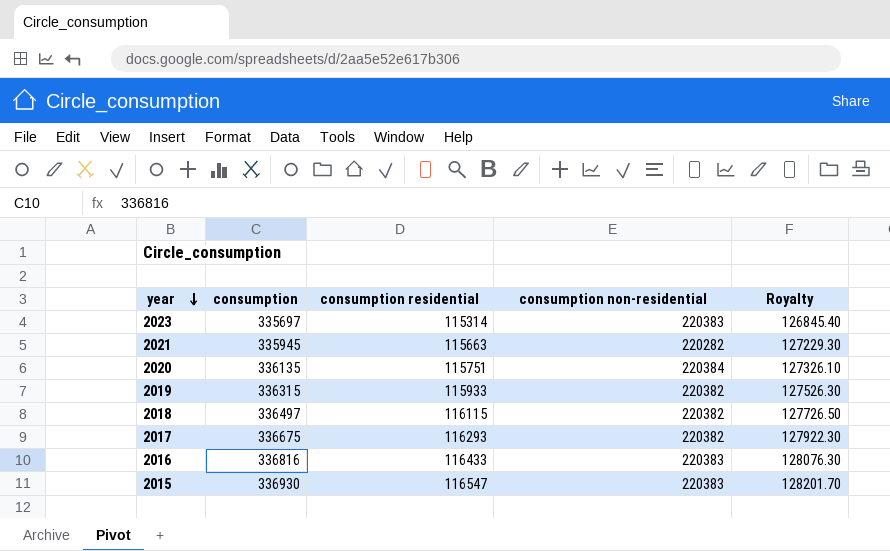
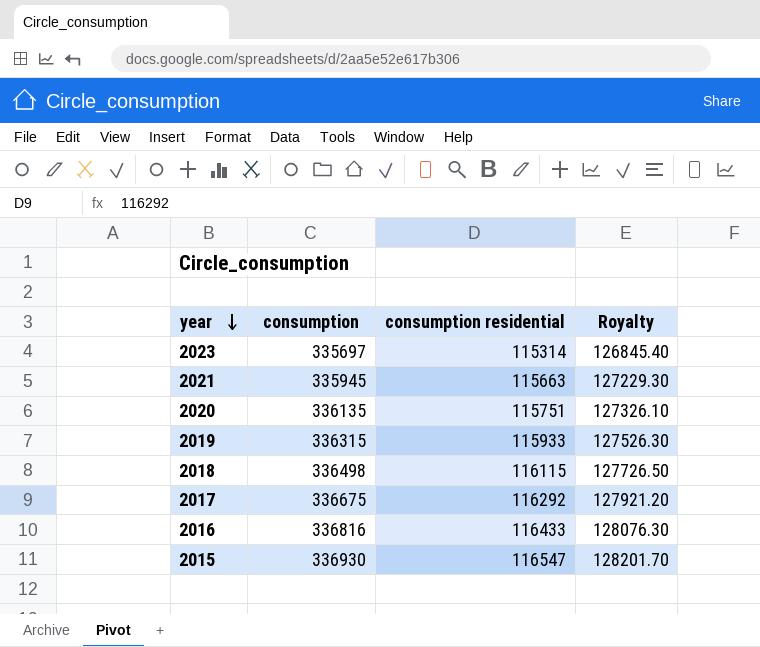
column consumption non-residential | formula: [consumption] - [consumption residential] -> none
2018 | consumption: 336497 -> 336498
2017 | consumption residential: 116293 -> 116292
2017 | Royalty: 127922.30 -> 127921.20

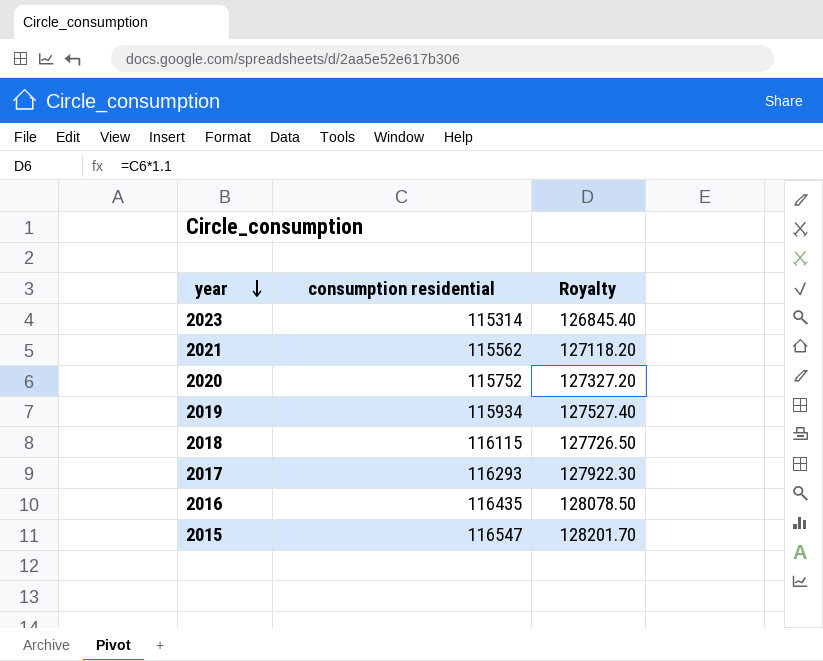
column consumption | position: 2 -> none
2021 | consumption residential: 115663 -> 115562
2021 | Royalty: 127229.30 -> 127118.20
2020 | consumption residential: 115751 -> 115752
2020 | Royalty: 127326.10 -> 127327.20
2019 | consumption residential: 115933 -> 115934
2019 | Royalty: 127526.30 -> 127527.40
2017 | consumption residential: 116292 -> 116293
2017 | Royalty: 127921.20 -> 127922.30
2016 | consumption residential: 116433 -> 116435
2016 | Royalty: 128076.30 -> 128078.50

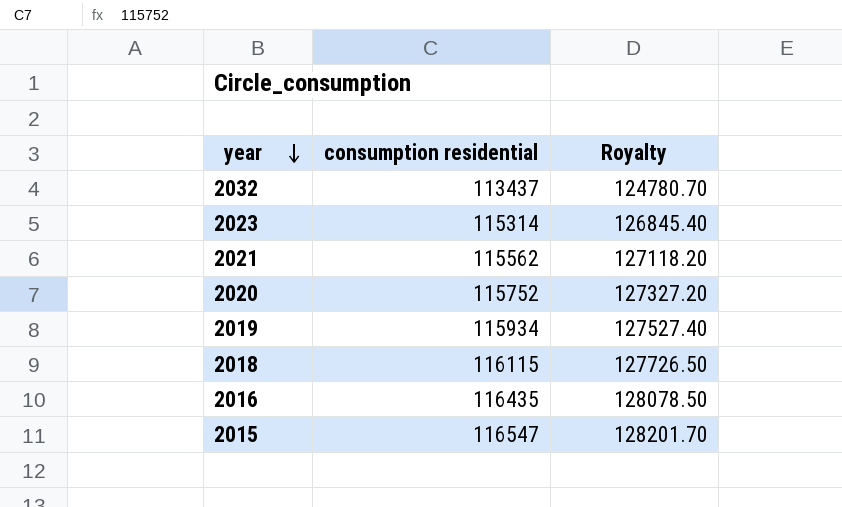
row 2017: 116293 | 127922.30 -> none
row 2032: none -> 113437 | 124780.70

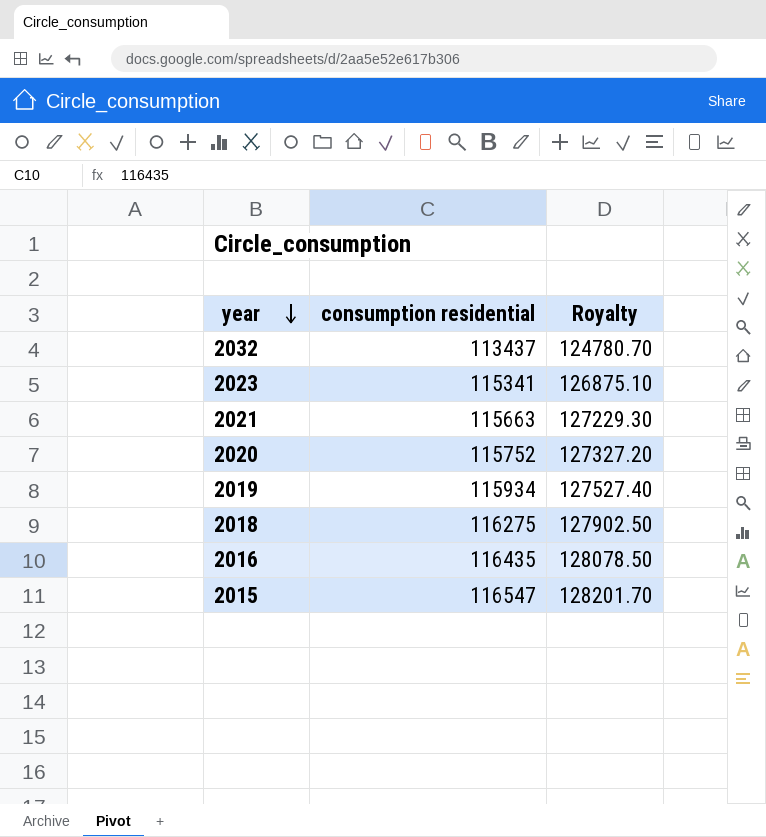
2023 | consumption residential: 115314 -> 115341
2023 | Royalty: 126845.40 -> 126875.10
2021 | consumption residential: 115562 -> 115663
2021 | Royalty: 127118.20 -> 127229.30
2018 | consumption residential: 116115 -> 116275
2018 | Royalty: 127726.50 -> 127902.50

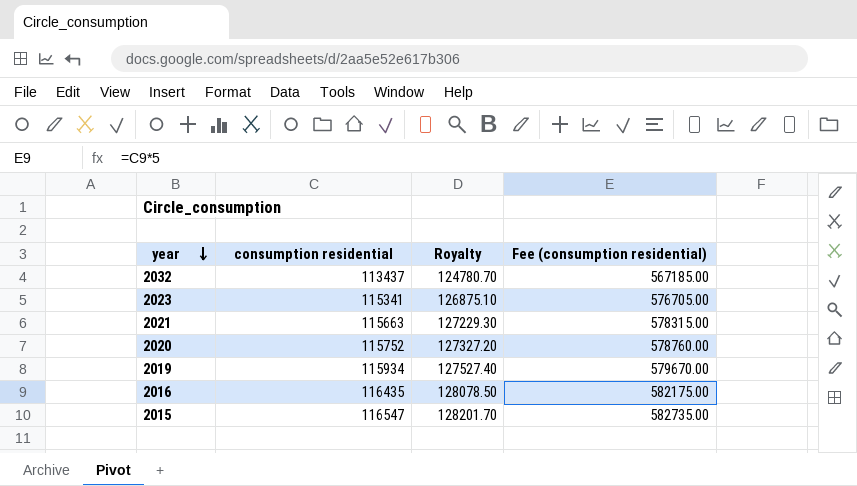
column Fee (consumption residential) | formula: none -> [consumption residential] * 5
row 2018: 116275 | 127902.50 -> none

